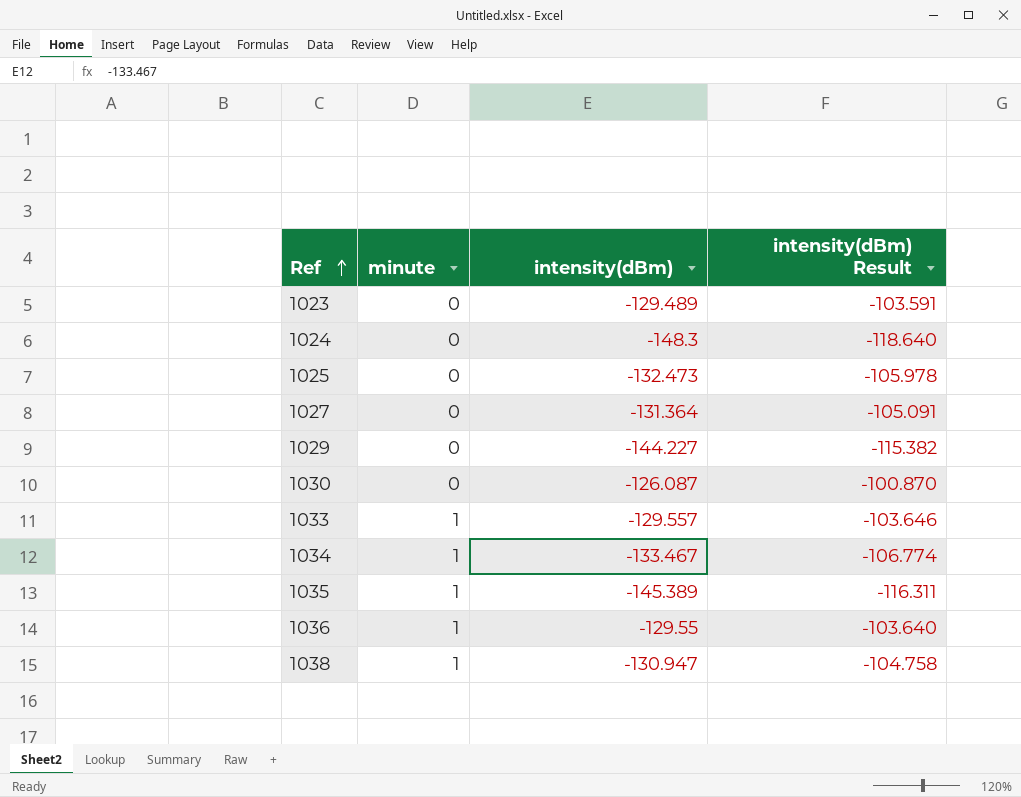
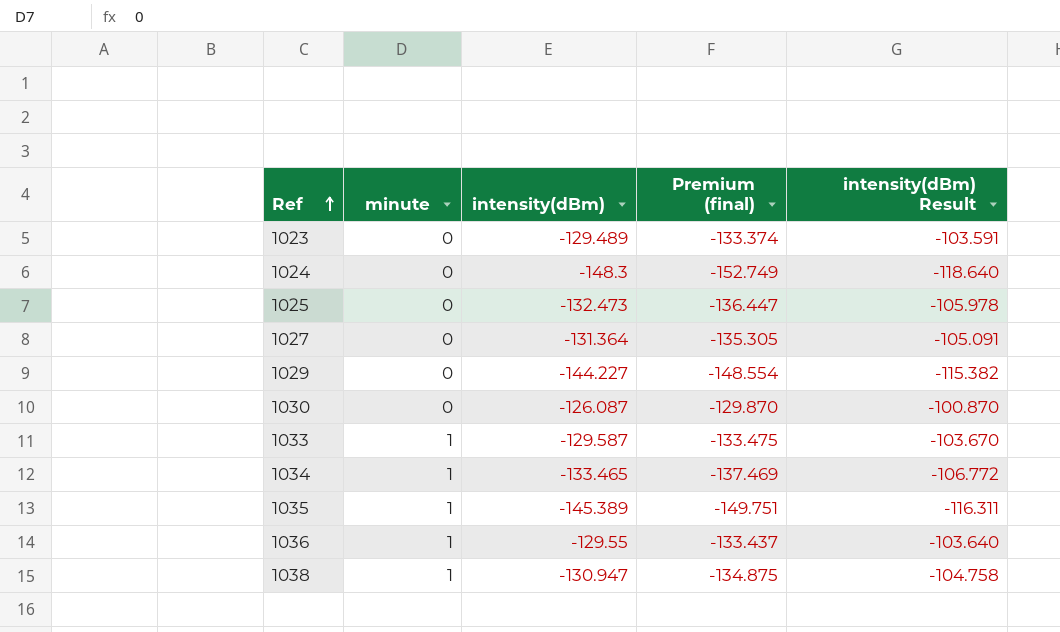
column Premium (final) | formula: none -> [intensity(dBm)] * 1.03
1033 | intensity(dBm): -129.557 -> -129.587
1033 | intensity(dBm) Result: -103.646 -> -103.670
1034 | intensity(dBm): -133.467 -> -133.465
1034 | intensity(dBm) Result: -106.774 -> -106.772

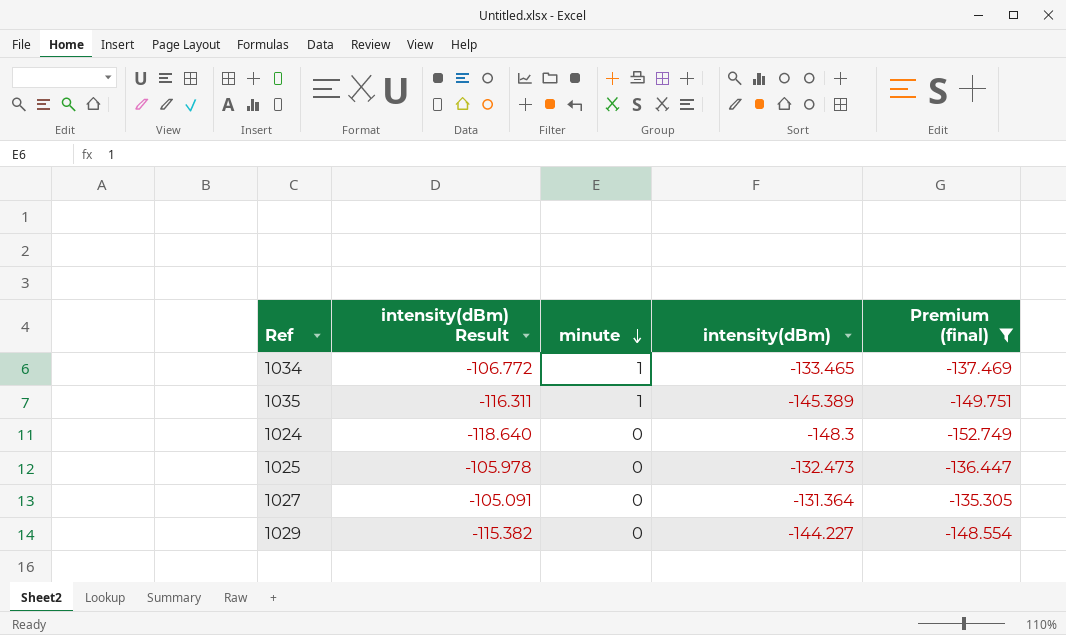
filter: none -> Premium (final) <= -135.305
row order: Ref ascending -> minute descending
column intensity(dBm) Result | position: 5 -> 2

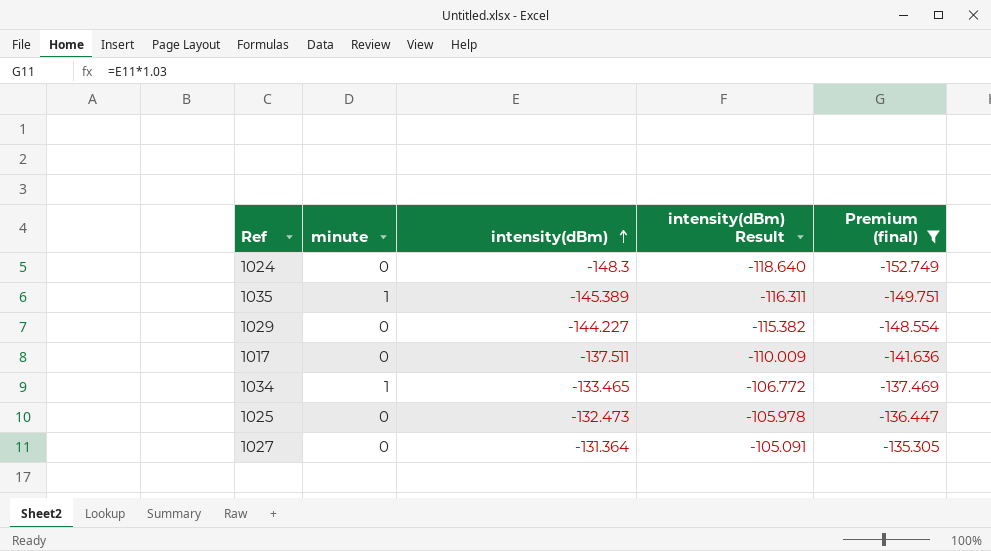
row order: minute descending -> intensity(dBm) ascending
column intensity(dBm) Result | position: 2 -> 4
row 1017: none -> 0 | -137.511 | -110.009 | -141.636

